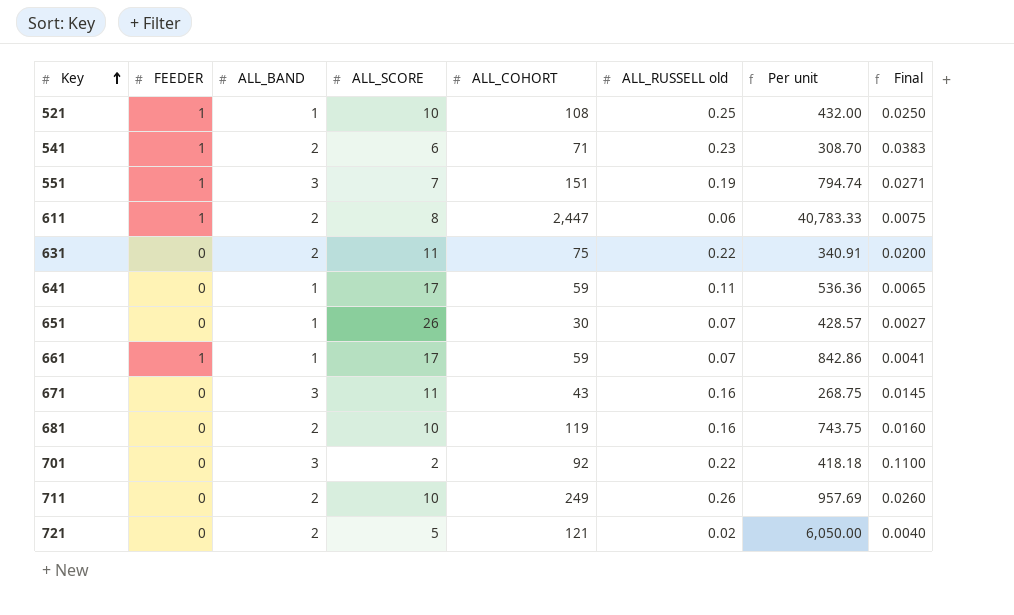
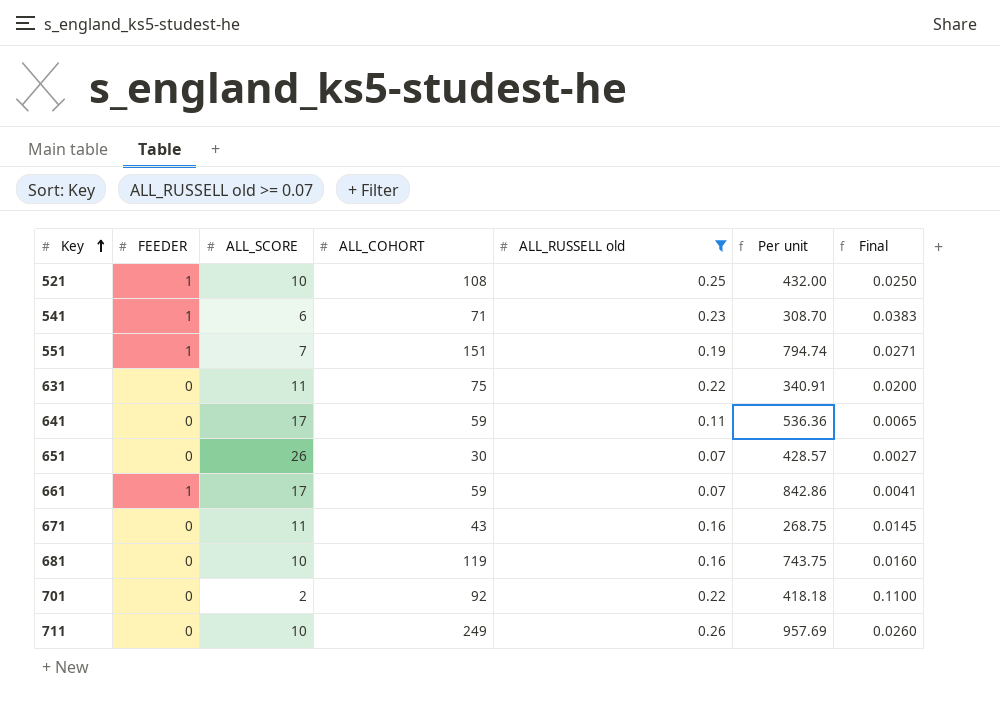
filter: none -> ALL_RUSSELL old >= 0.07
column ALL_BAND | position: 3 -> none

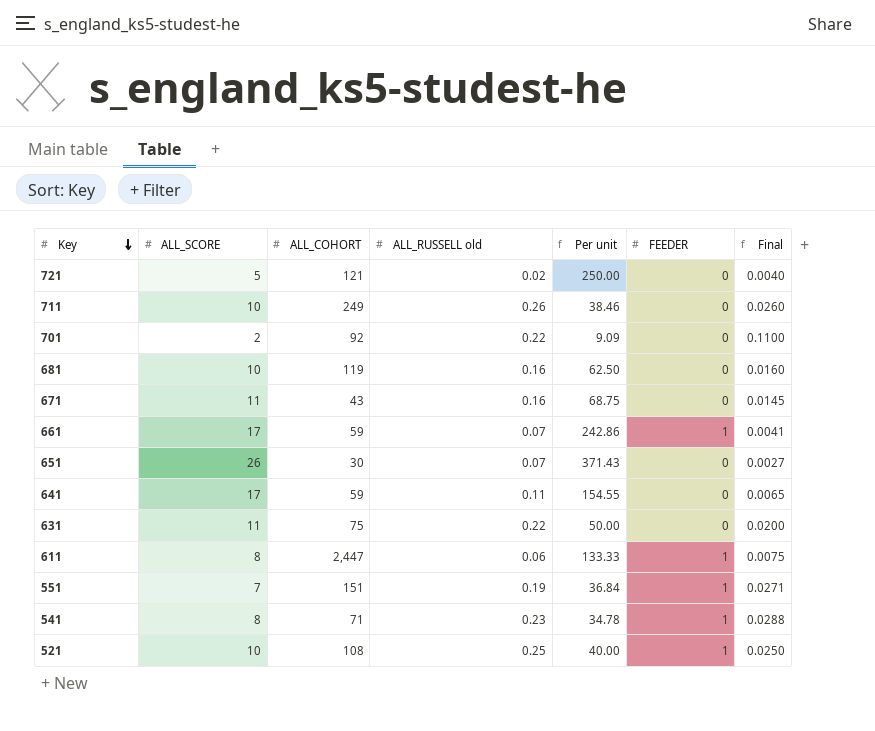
filter: ALL_RUSSELL old >= 0.07 -> none
row order: Key ascending -> Key descending
column Per unit | formula: [ALL_COHORT] / [ALL_RUSSELL old] -> [ALL_SCORE] / [ALL_RUSSELL old]
column FEEDER | position: 2 -> 6
541 | ALL_SCORE: 6 -> 8
541 | Final: 0.0383 -> 0.0288

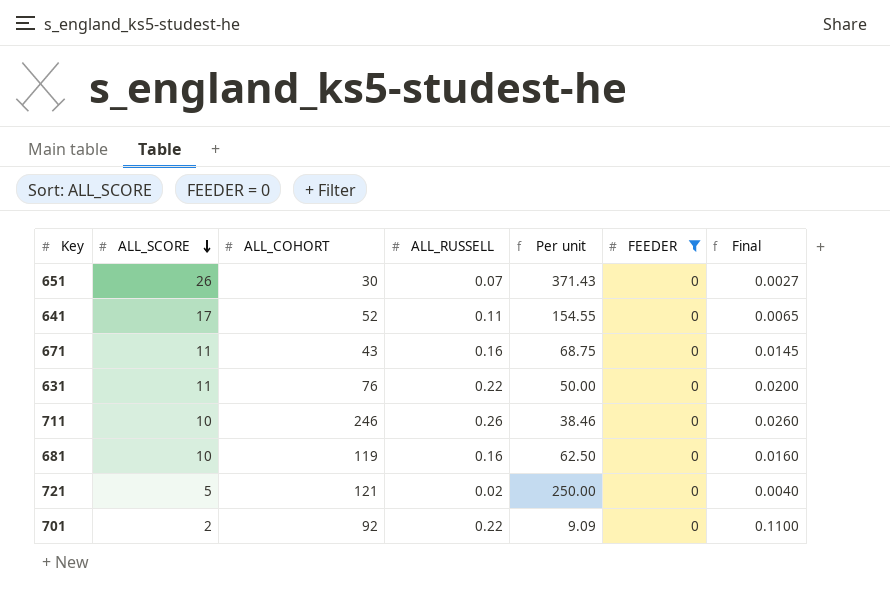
filter: none -> FEEDER = 0
row order: Key descending -> ALL_SCORE descending
column name: ALL_RUSSELL old -> ALL_RUSSELL
641 | ALL_COHORT: 59 -> 52
631 | ALL_COHORT: 75 -> 76
711 | ALL_COHORT: 249 -> 246

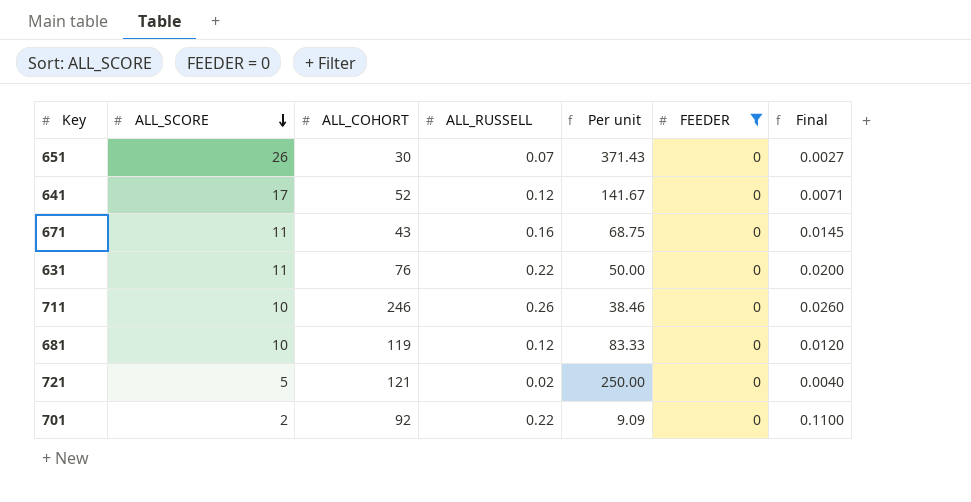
641 | ALL_RUSSELL: 0.11 -> 0.12
641 | Per unit: 154.55 -> 141.67
641 | Final: 0.0065 -> 0.0071
681 | ALL_RUSSELL: 0.16 -> 0.12
681 | Per unit: 62.50 -> 83.33
681 | Final: 0.0160 -> 0.0120

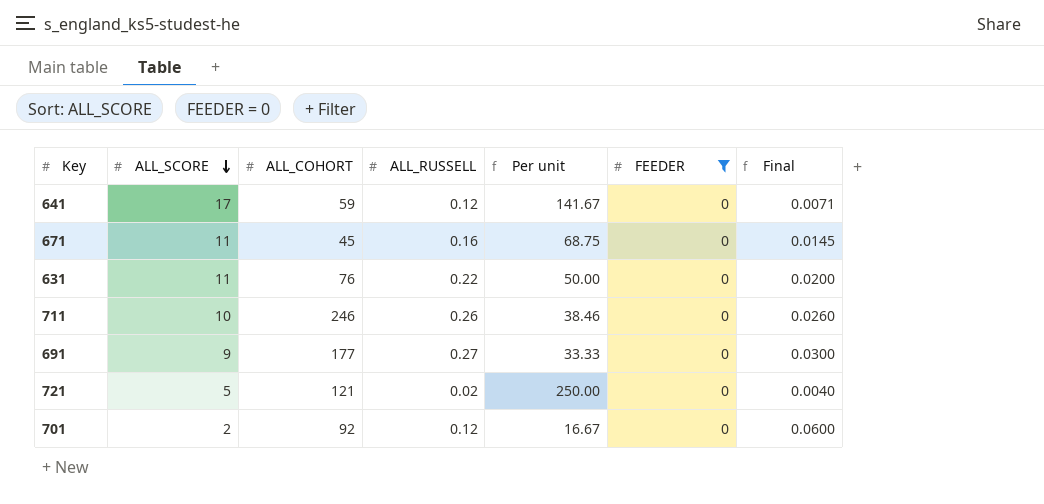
row 651: 26 | 30 | 0.07 | 371.43 | 0 | 0.0027 -> none
row 681: 10 | 119 | 0.12 | 83.33 | 0 | 0.0120 -> none
641 | ALL_COHORT: 52 -> 59
671 | ALL_COHORT: 43 -> 45
row 691: none -> 9 | 177 | 0.27 | 33.33 | 0 | 0.0300
701 | ALL_RUSSELL: 0.22 -> 0.12
701 | Per unit: 9.09 -> 16.67
701 | Final: 0.1100 -> 0.0600

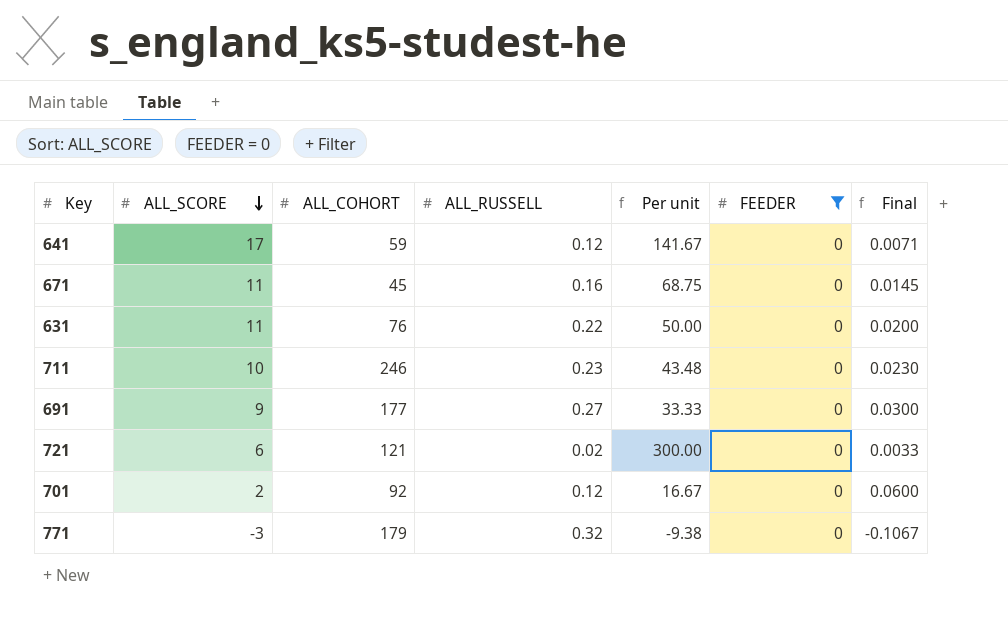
711 | ALL_RUSSELL: 0.26 -> 0.23
711 | Per unit: 38.46 -> 43.48
711 | Final: 0.0260 -> 0.0230
721 | ALL_SCORE: 5 -> 6
721 | Per unit: 250.00 -> 300.00
721 | Final: 0.0040 -> 0.0033
row 771: none -> -3 | 179 | 0.32 | -9.38 | 0 | -0.1067

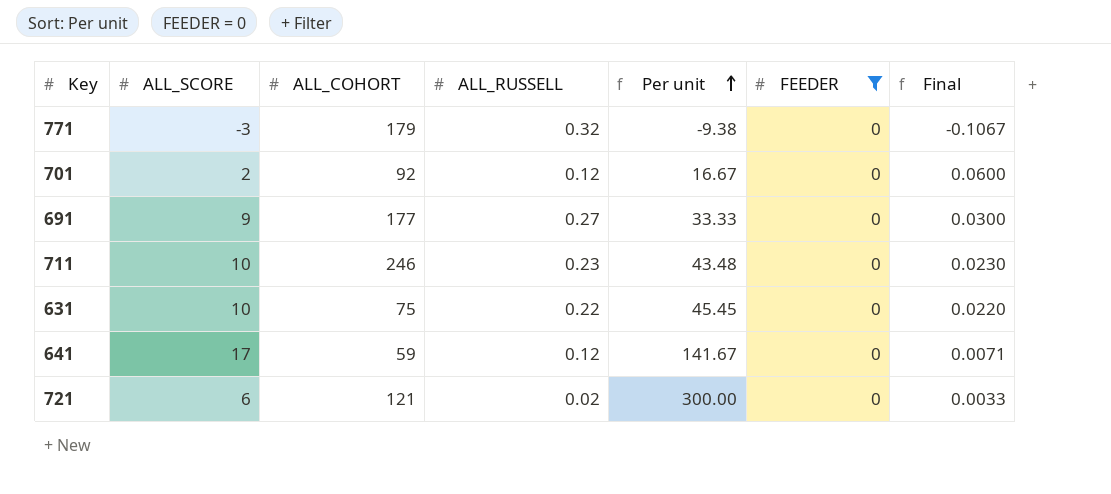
row order: ALL_SCORE descending -> Per unit ascending
row 671: 11 | 45 | 0.16 | 68.75 | 0 | 0.0145 -> none
631 | ALL_SCORE: 11 -> 10
631 | ALL_COHORT: 76 -> 75
631 | Per unit: 50.00 -> 45.45
631 | Final: 0.0200 -> 0.0220

